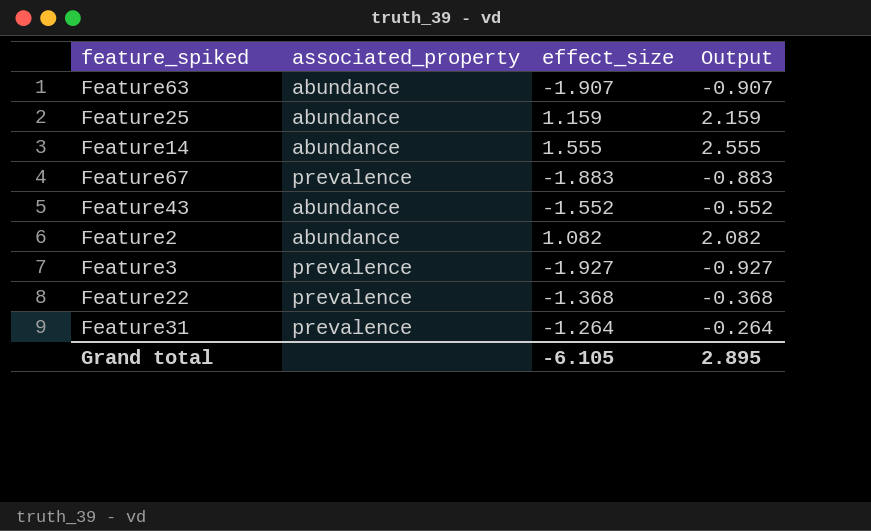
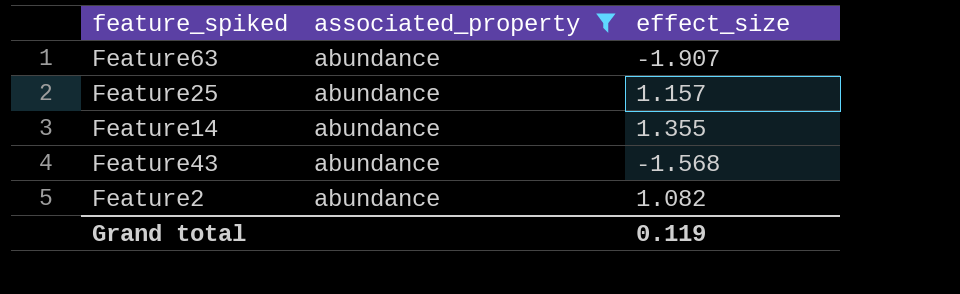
filter: none -> associated_property = abundance
column Output | formula: [effect_size] + 1 -> none
Feature25 | effect_size: 1.159 -> 1.157
Feature14 | effect_size: 1.555 -> 1.355
Feature43 | effect_size: -1.552 -> -1.568
Grand total | effect_size: -6.105 -> 0.119

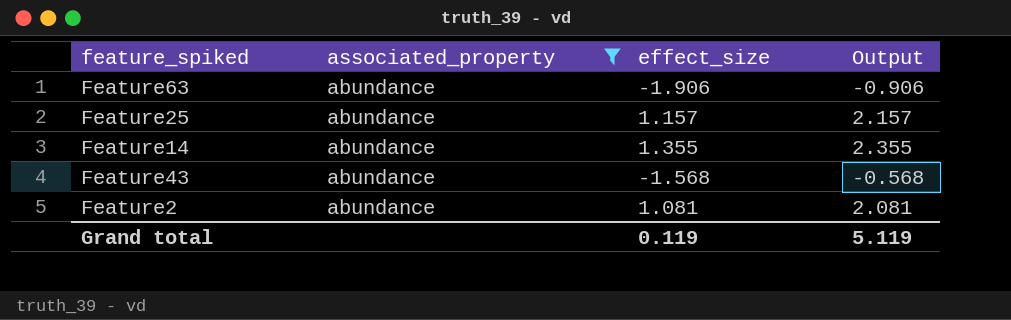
column Output | formula: none -> [effect_size] + 1
Feature63 | effect_size: -1.907 -> -1.906
Feature2 | effect_size: 1.082 -> 1.081

